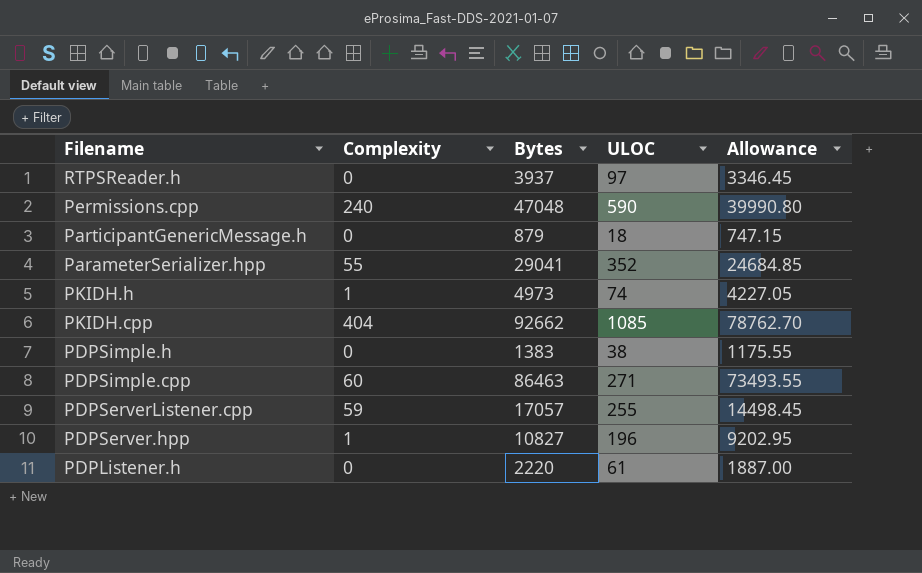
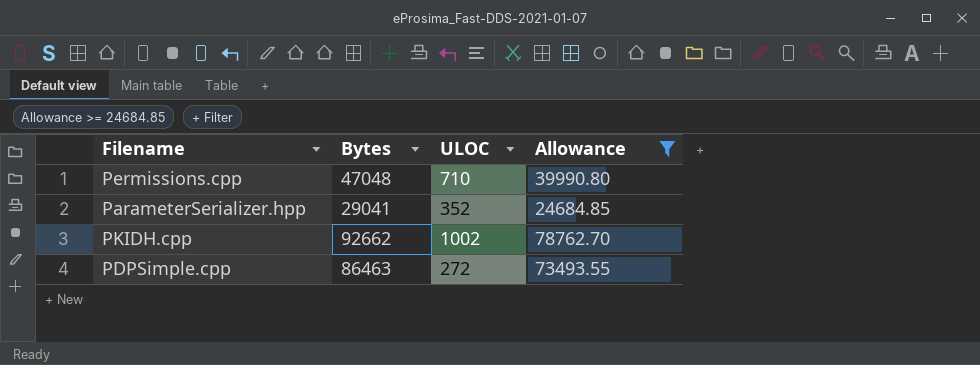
filter: none -> Allowance >= 24684.85
column Complexity | position: 2 -> none
Permissions.cpp | ULOC: 590 -> 710
PKIDH.cpp | ULOC: 1085 -> 1002
PDPSimple.cpp | ULOC: 271 -> 272

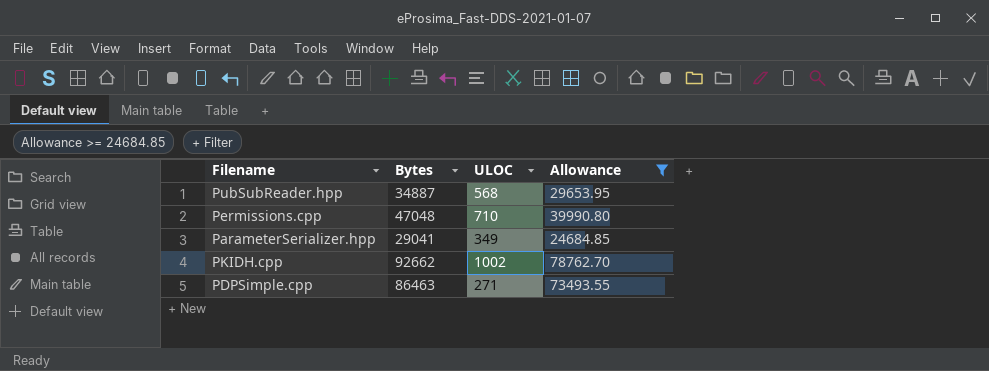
row PubSubReader.hpp: none -> 34887 | 568 | 29653.95
ParameterSerializer.hpp | ULOC: 352 -> 349
PDPSimple.cpp | ULOC: 272 -> 271

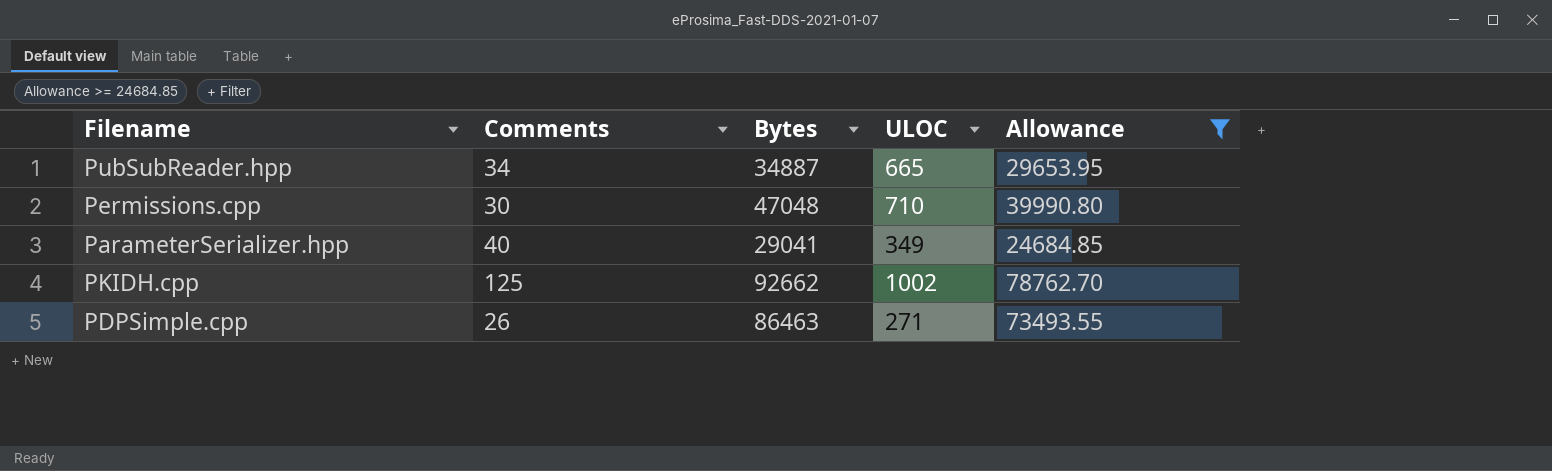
column Comments | position: none -> 2
PubSubReader.hpp | ULOC: 568 -> 665

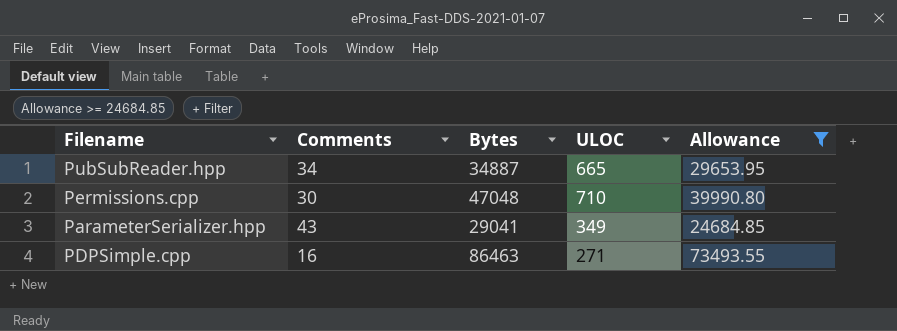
row PKIDH.cpp: 125 | 92662 | 1002 | 78762.70 -> none
ParameterSerializer.hpp | Comments: 40 -> 43
PDPSimple.cpp | Comments: 26 -> 16

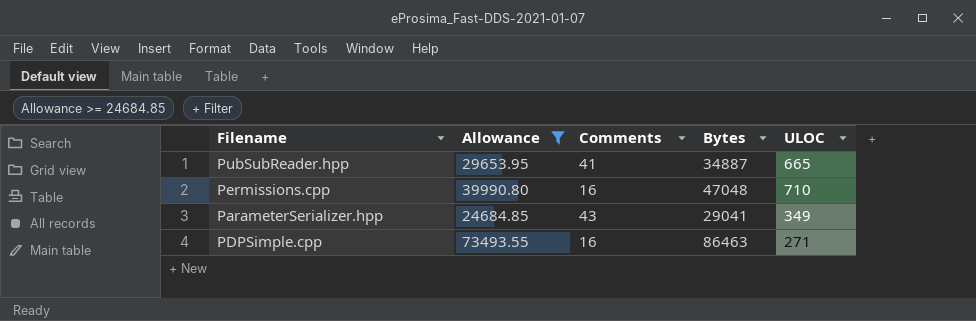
column Allowance | position: 5 -> 2
PubSubReader.hpp | Comments: 34 -> 41
Permissions.cpp | Comments: 30 -> 16

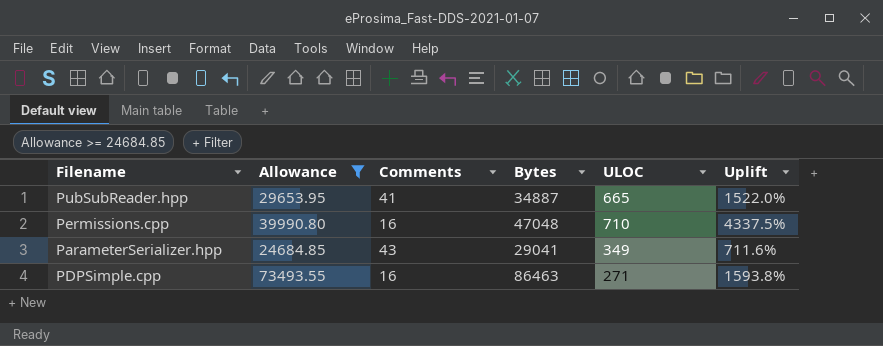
column Uplift | formula: none -> ([ULOC] - [Comments]) / [Comments]

